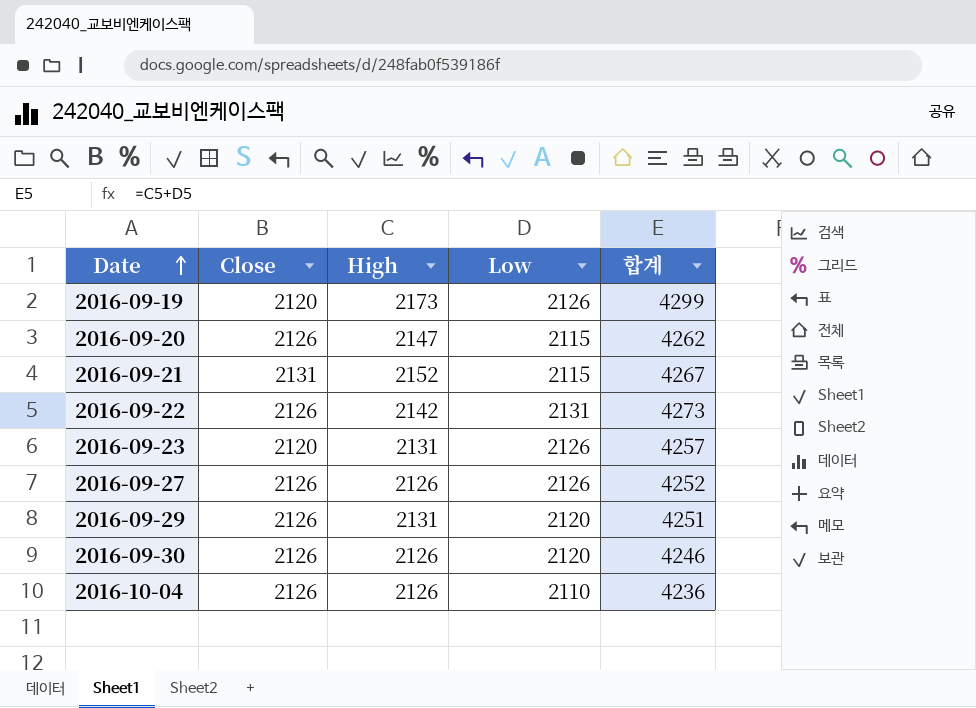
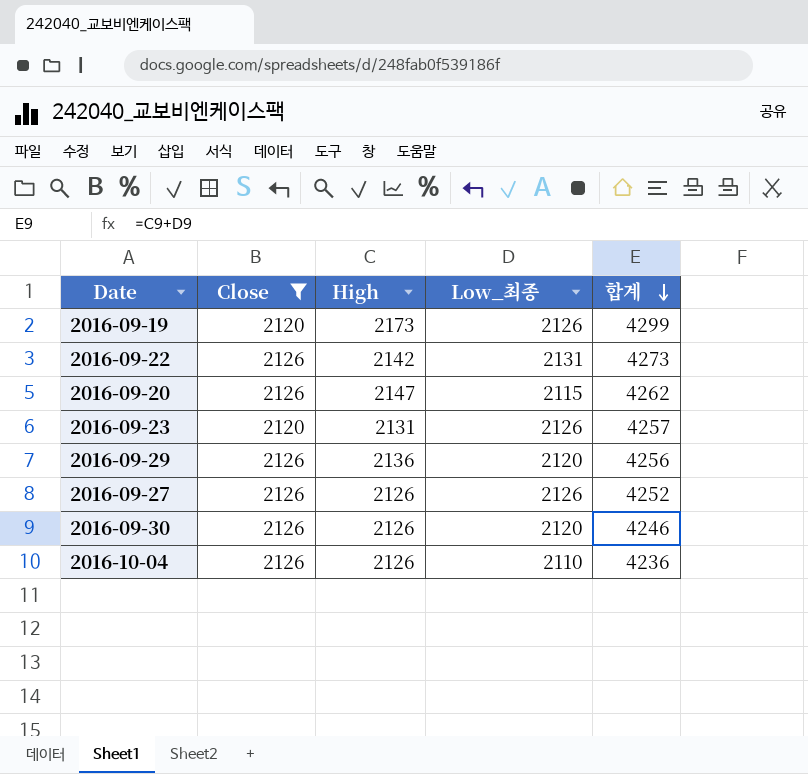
filter: none -> Close != 2131
row order: Date ascending -> 합계 descending
column name: Low -> Low_최종
2016-09-29 | High: 2131 -> 2136
2016-09-29 | 합계: 4251 -> 4256

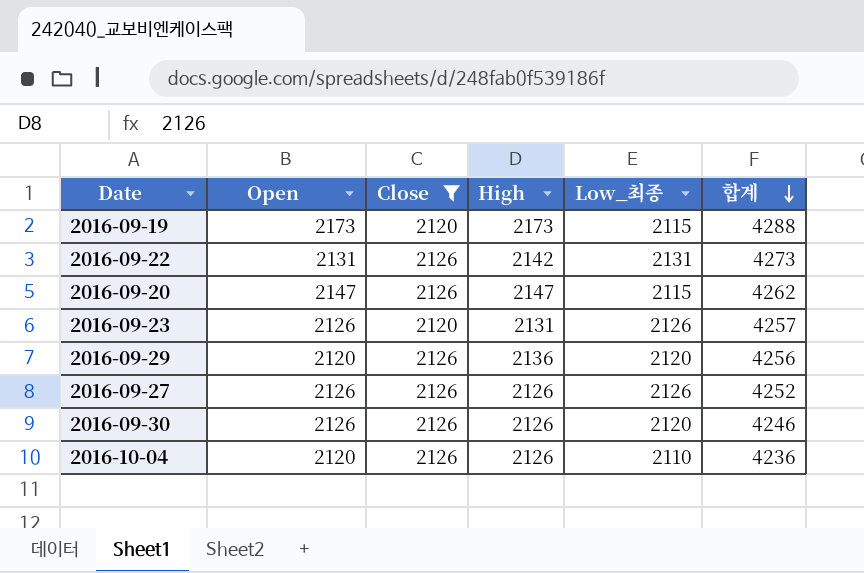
column Open | position: none -> 2
2016-09-19 | Low_최종: 2126 -> 2115
2016-09-19 | 합계: 4299 -> 4288

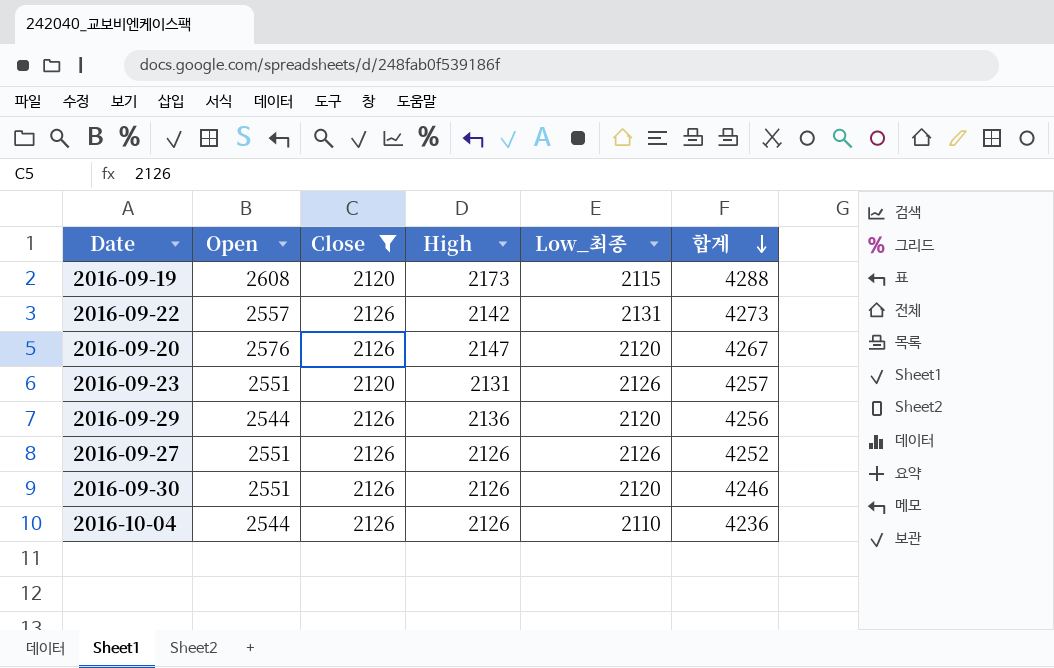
2016-09-19 | Open: 2173 -> 2608
2016-09-22 | Open: 2131 -> 2557
2016-09-20 | Open: 2147 -> 2576
2016-09-20 | Low_최종: 2115 -> 2120
2016-09-20 | 합계: 4262 -> 4267
2016-09-23 | Open: 2126 -> 2551
2016-09-29 | Open: 2120 -> 2544
2016-09-27 | Open: 2126 -> 2551
2016-09-30 | Open: 2126 -> 2551
2016-10-04 | Open: 2120 -> 2544

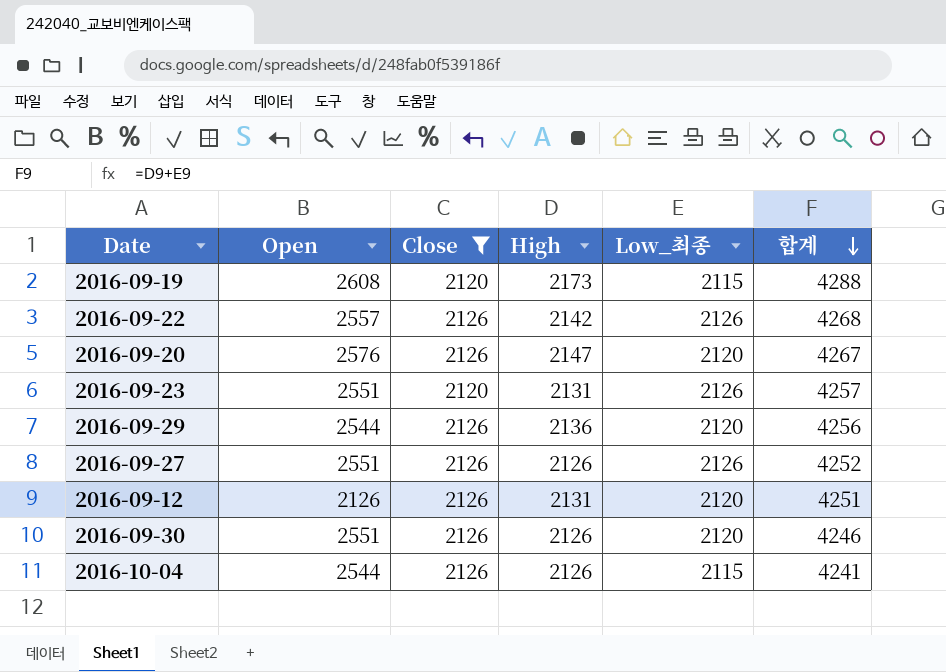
2016-09-22 | Low_최종: 2131 -> 2126
2016-09-22 | 합계: 4273 -> 4268
row 2016-09-12: none -> 2126 | 2126 | 2131 | 2120 | 4251
2016-10-04 | Low_최종: 2110 -> 2115
2016-10-04 | 합계: 4236 -> 4241

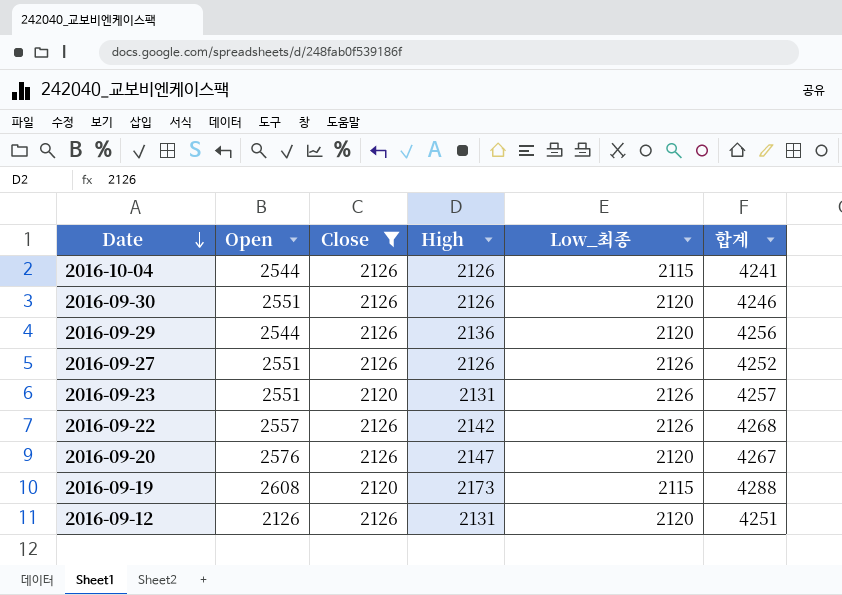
row order: 합계 descending -> Date descending

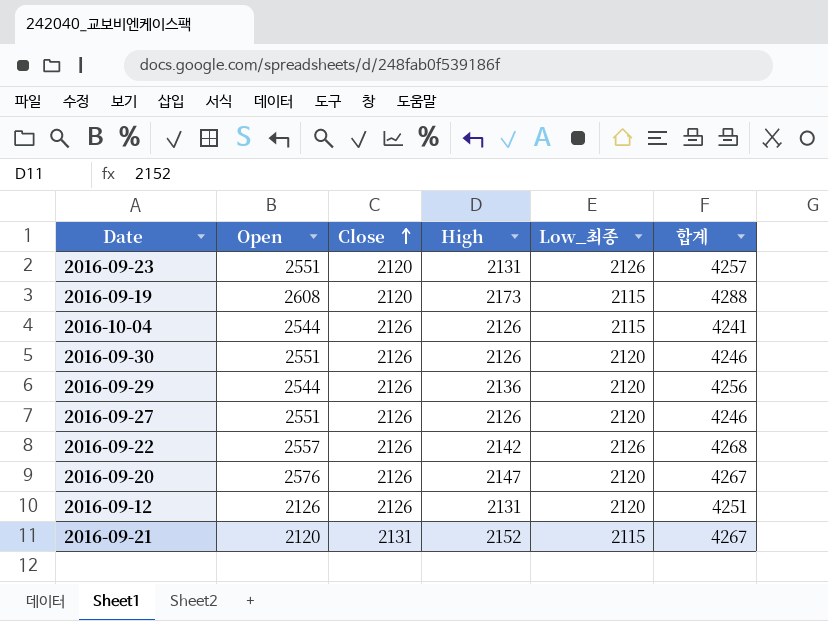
filter: Close != 2131 -> none
row order: Date descending -> Close ascending
2016-09-27 | Low_최종: 2126 -> 2120
2016-09-27 | 합계: 4252 -> 4246

